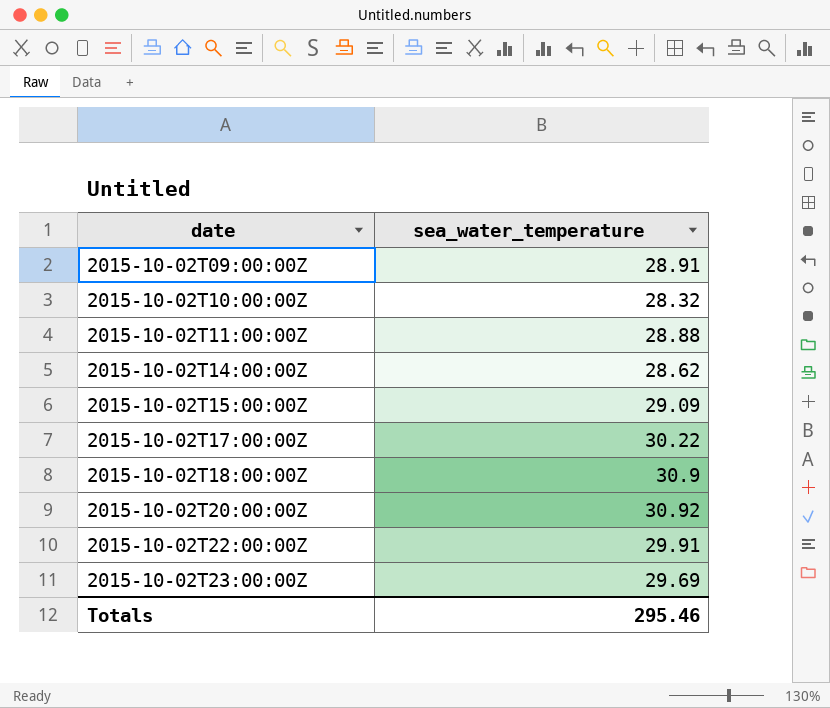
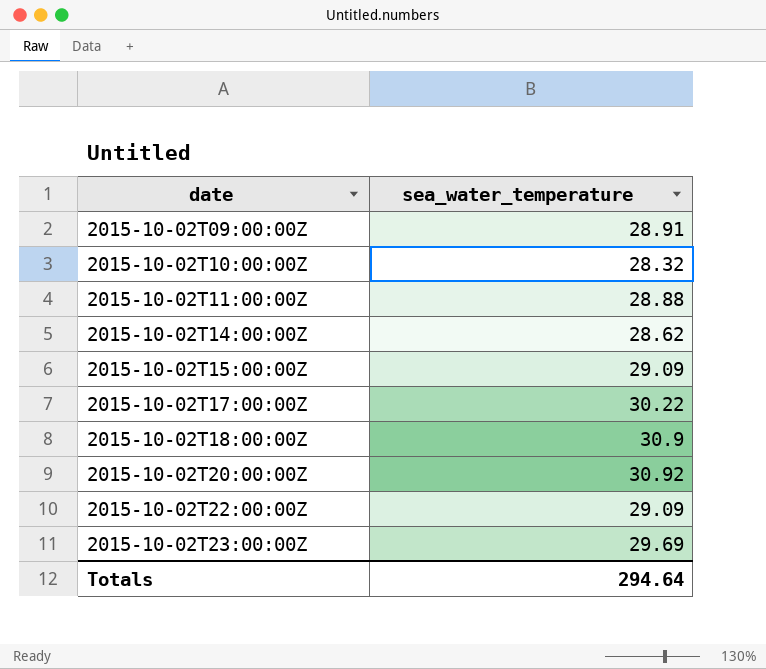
2015-10-02T22:00:00Z | sea_water_temperature: 29.91 -> 29.09
Totals | sea_water_temperature: 295.46 -> 294.64

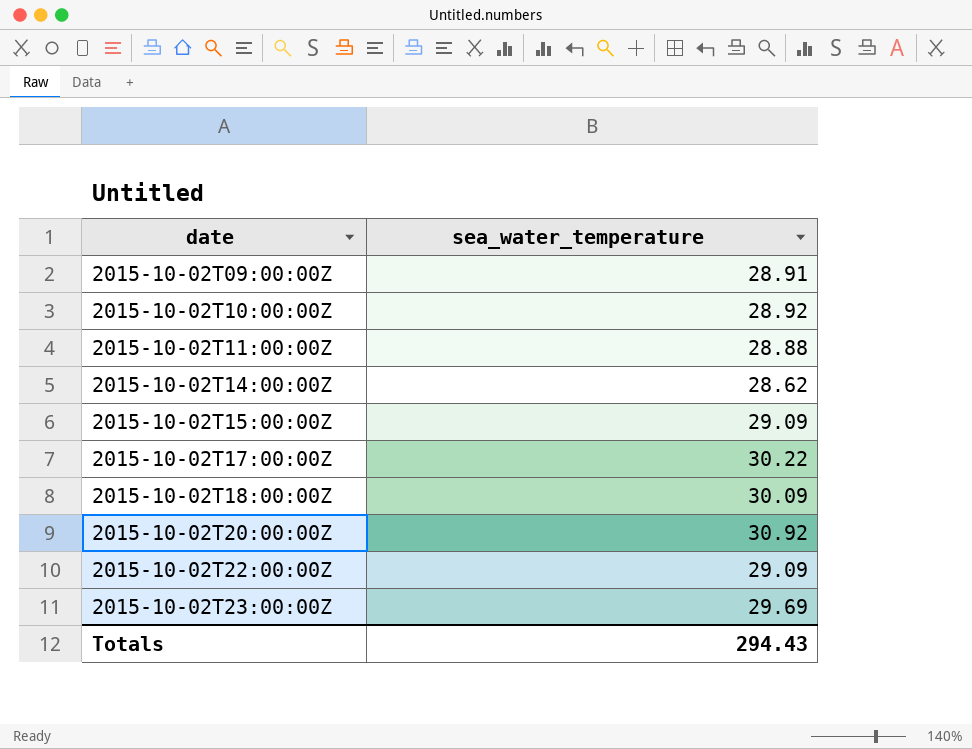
2015-10-02T10:00:00Z | sea_water_temperature: 28.32 -> 28.92
2015-10-02T18:00:00Z | sea_water_temperature: 30.9 -> 30.09
Totals | sea_water_temperature: 294.64 -> 294.43

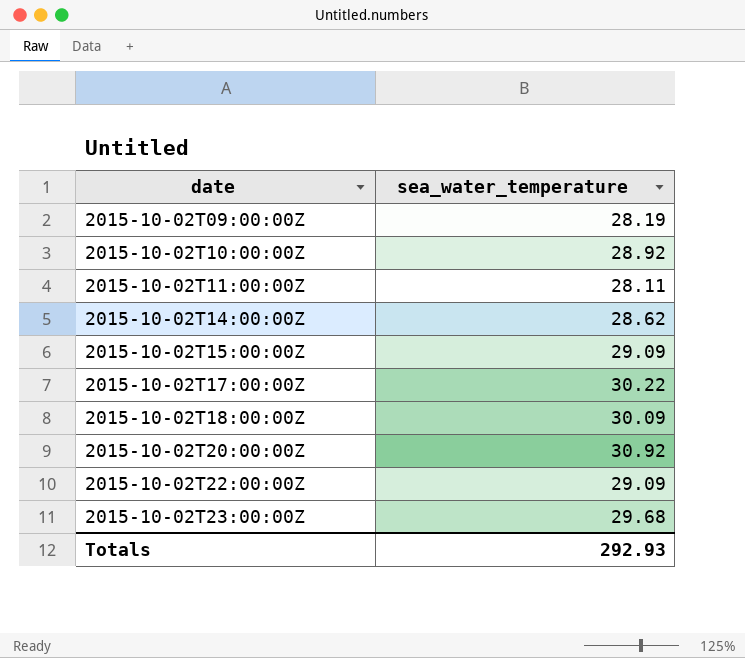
2015-10-02T09:00:00Z | sea_water_temperature: 28.91 -> 28.19
2015-10-02T11:00:00Z | sea_water_temperature: 28.88 -> 28.11
2015-10-02T23:00:00Z | sea_water_temperature: 29.69 -> 29.68
Totals | sea_water_temperature: 294.43 -> 292.93

